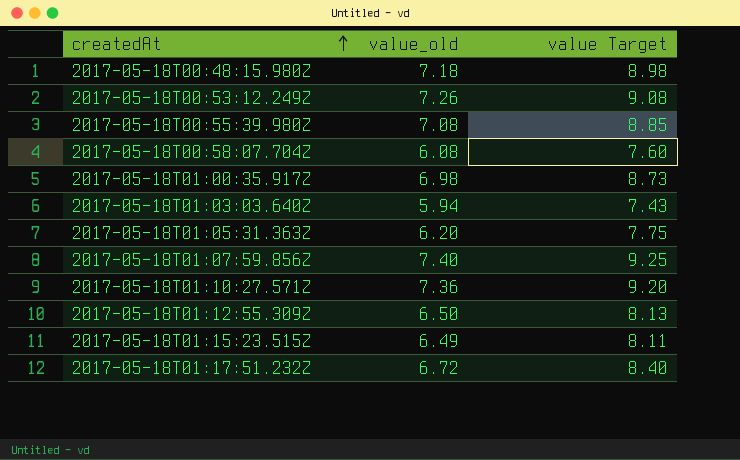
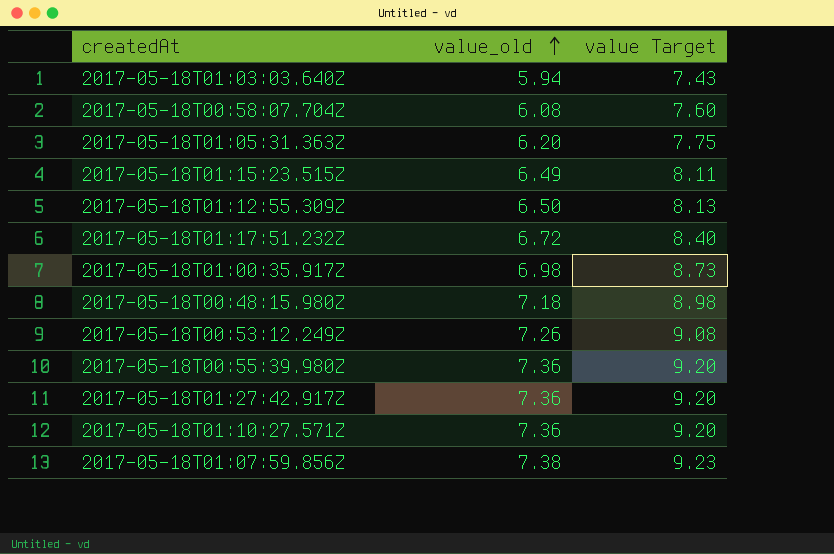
row order: createdAt ascending -> value_old ascending
2017-05-18T00:55:39.980Z | value_old: 7.08 -> 7.36
2017-05-18T00:55:39.980Z | value Target: 8.85 -> 9.20
row 2017-05-18T01:27:42.917Z: none -> 7.36 | 9.20
2017-05-18T01:07:59.856Z | value_old: 7.40 -> 7.38
2017-05-18T01:07:59.856Z | value Target: 9.25 -> 9.23

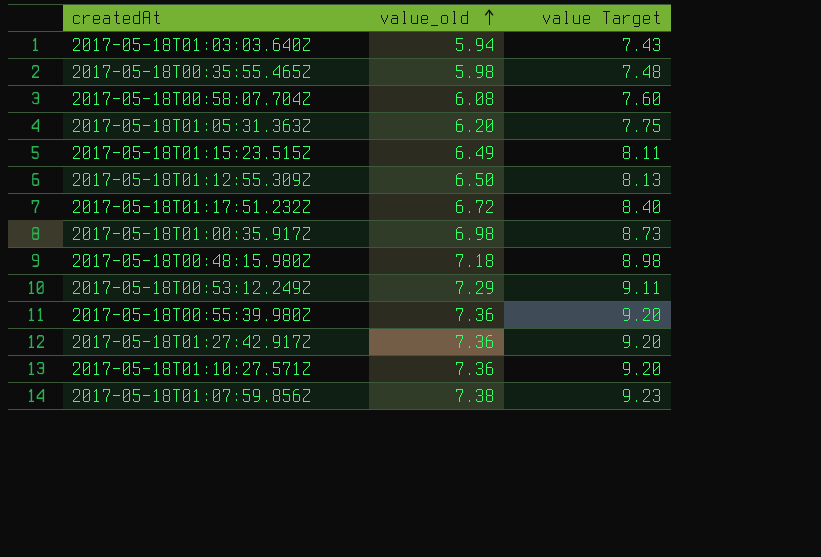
row 2017-05-18T00:35:55.465Z: none -> 5.98 | 7.48
2017-05-18T00:53:12.249Z | value_old: 7.26 -> 7.29
2017-05-18T00:53:12.249Z | value Target: 9.08 -> 9.11

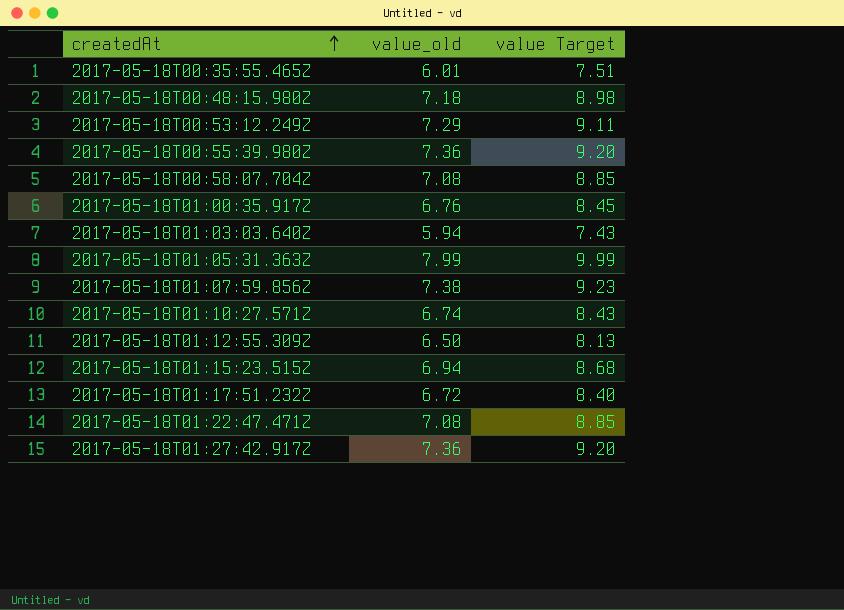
row order: value_old ascending -> createdAt ascending
2017-05-18T00:35:55.465Z | value_old: 5.98 -> 6.01
2017-05-18T00:35:55.465Z | value Target: 7.48 -> 7.51
2017-05-18T00:58:07.704Z | value_old: 6.08 -> 7.08
2017-05-18T00:58:07.704Z | value Target: 7.60 -> 8.85
2017-05-18T01:00:35.917Z | value_old: 6.98 -> 6.76
2017-05-18T01:00:35.917Z | value Target: 8.73 -> 8.45
2017-05-18T01:05:31.363Z | value_old: 6.20 -> 7.99
2017-05-18T01:05:31.363Z | value Target: 7.75 -> 9.99
2017-05-18T01:10:27.571Z | value_old: 7.36 -> 6.74
2017-05-18T01:10:27.571Z | value Target: 9.20 -> 8.43
2017-05-18T01:15:23.515Z | value_old: 6.49 -> 6.94
2017-05-18T01:15:23.515Z | value Target: 8.11 -> 8.68
row 2017-05-18T01:22:47.471Z: none -> 7.08 | 8.85

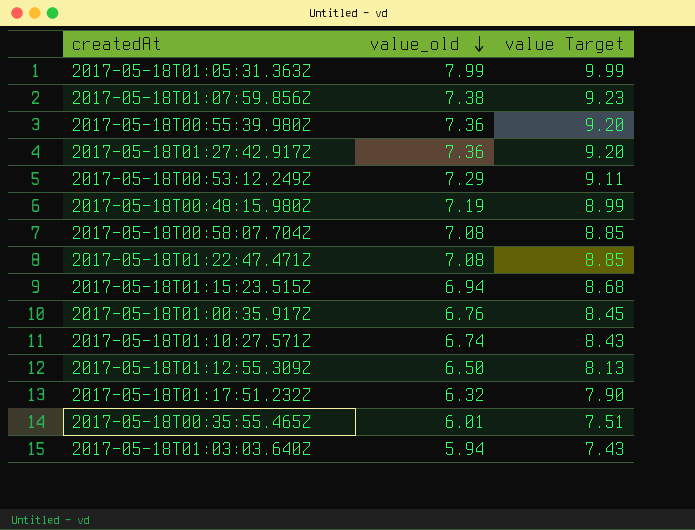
row order: createdAt ascending -> value_old descending
2017-05-18T00:48:15.980Z | value_old: 7.18 -> 7.19
2017-05-18T00:48:15.980Z | value Target: 8.98 -> 8.99
2017-05-18T01:17:51.232Z | value_old: 6.72 -> 6.32
2017-05-18T01:17:51.232Z | value Target: 8.40 -> 7.90

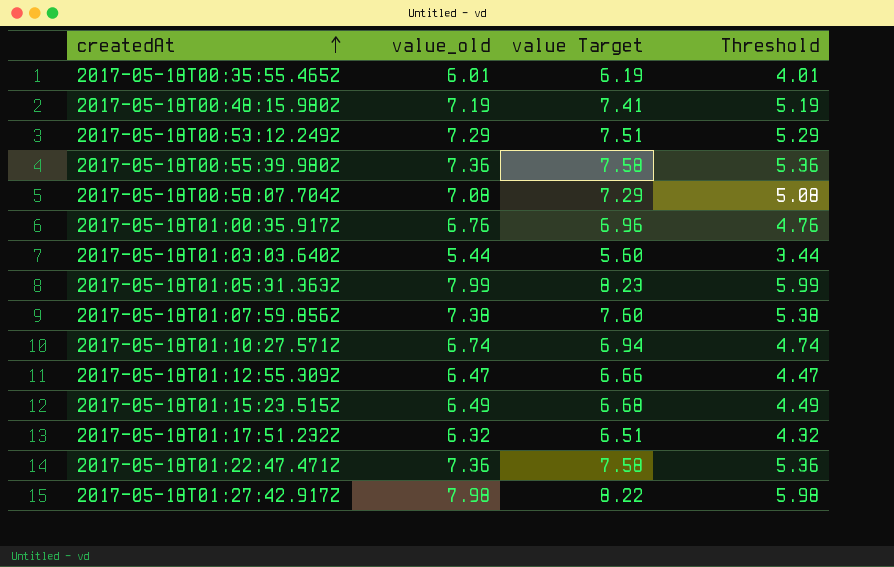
row order: value_old descending -> createdAt ascending
column value Target | formula: [value_old] * 1.25 -> [value_old] * 1.03
column Threshold | formula: none -> [value_old] - 2
2017-05-18T01:03:03.640Z | value_old: 5.94 -> 5.44
2017-05-18T01:12:55.309Z | value_old: 6.50 -> 6.47
2017-05-18T01:15:23.515Z | value_old: 6.94 -> 6.49
2017-05-18T01:22:47.471Z | value_old: 7.08 -> 7.36
2017-05-18T01:27:42.917Z | value_old: 7.36 -> 7.98

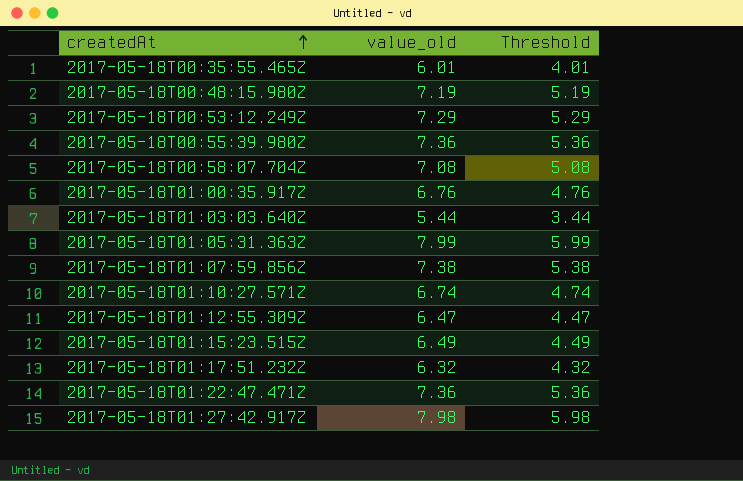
column value Target | formula: [value_old] * 1.03 -> none

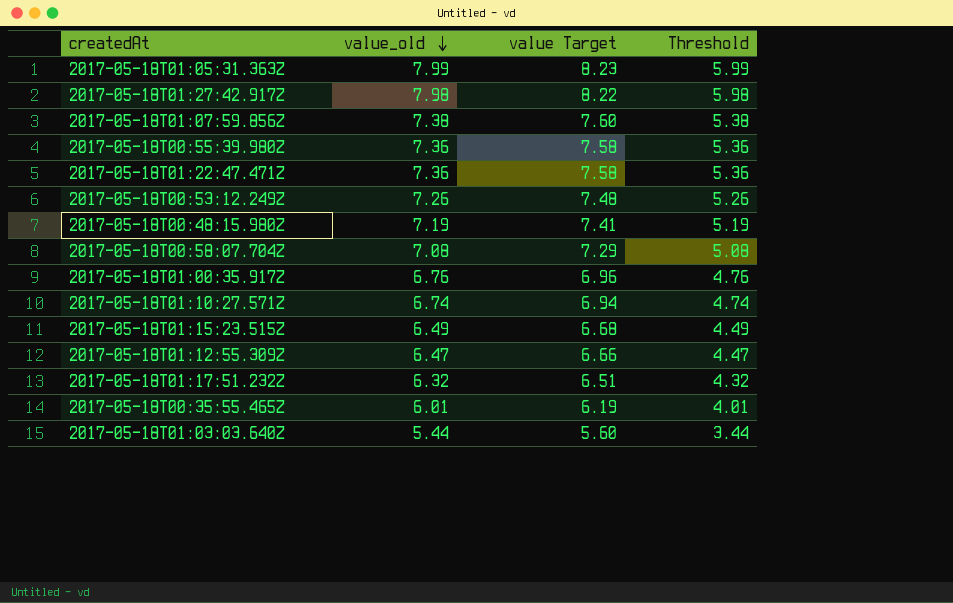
row order: createdAt ascending -> value_old descending
column value Target | formula: none -> [value_old] * 1.03
2017-05-18T00:53:12.249Z | value_old: 7.29 -> 7.26
2017-05-18T00:53:12.249Z | Threshold: 5.29 -> 5.26

